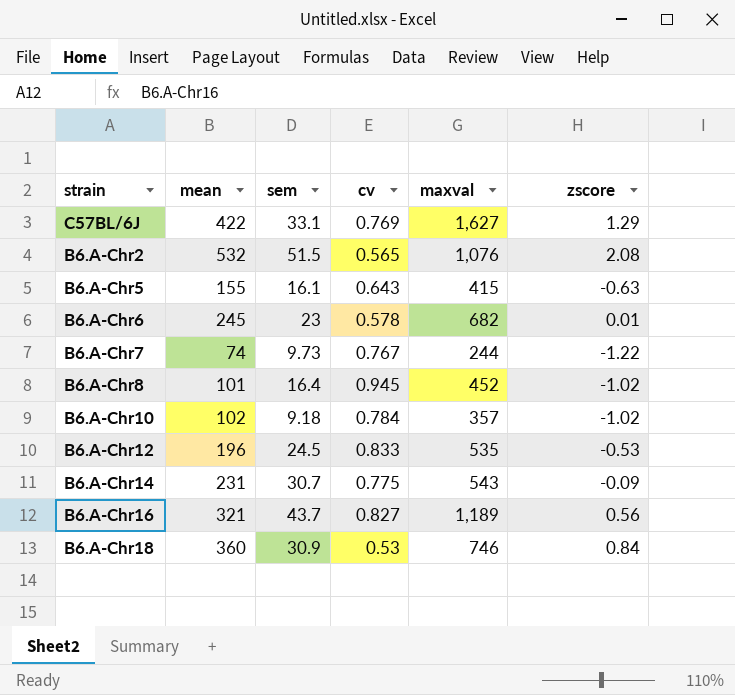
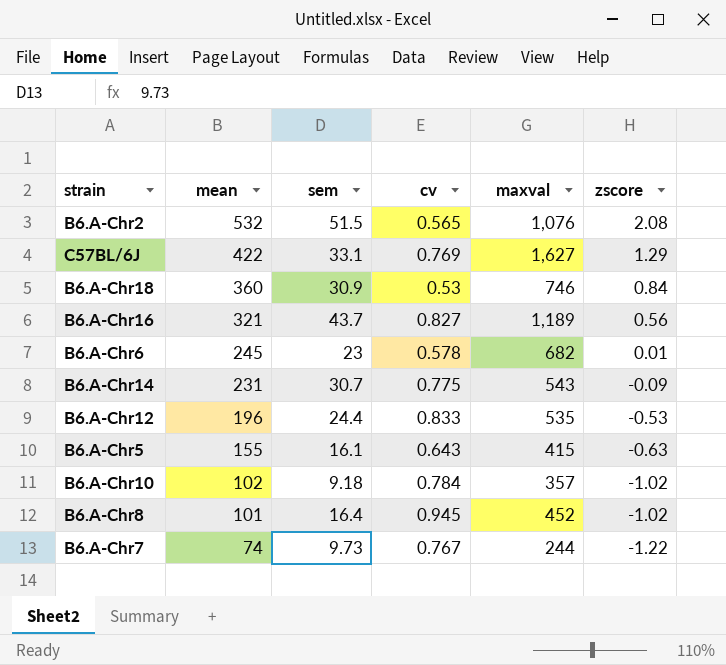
row order: none -> mean descending
B6.A-Chr12 | sem: 24.5 -> 24.4

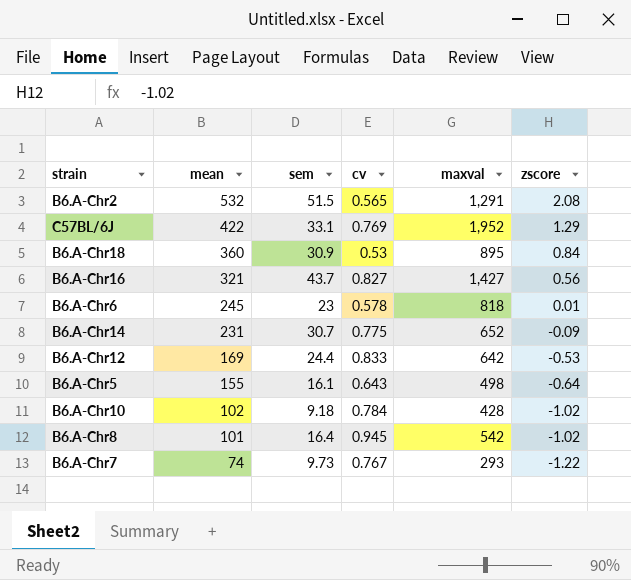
B6.A-Chr2 | maxval: 1,076 -> 1,291
C57BL/6J | maxval: 1,627 -> 1,952
B6.A-Chr18 | maxval: 746 -> 895
B6.A-Chr16 | maxval: 1,189 -> 1,427
B6.A-Chr6 | maxval: 682 -> 818
B6.A-Chr14 | maxval: 543 -> 652
B6.A-Chr12 | mean: 196 -> 169
B6.A-Chr12 | maxval: 535 -> 642
B6.A-Chr5 | maxval: 415 -> 498
B6.A-Chr5 | zscore: -0.63 -> -0.64
B6.A-Chr10 | maxval: 357 -> 428
B6.A-Chr8 | maxval: 452 -> 542
B6.A-Chr7 | maxval: 244 -> 293

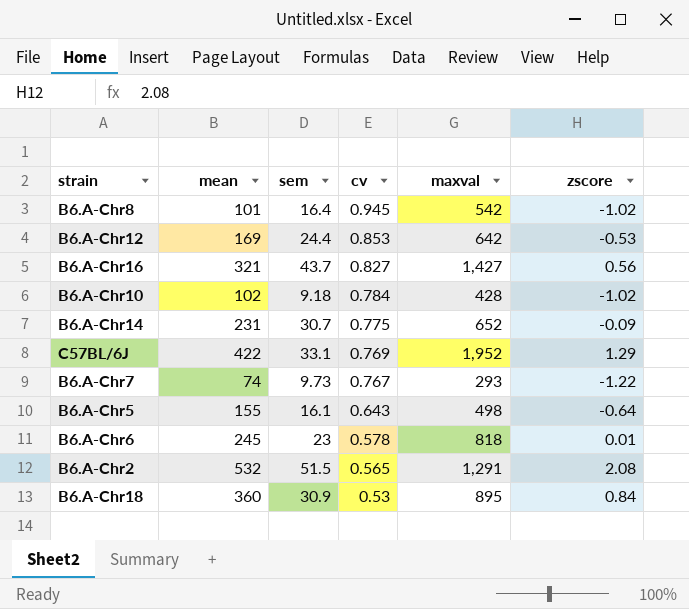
row order: mean descending -> cv descending
B6.A-Chr12 | cv: 0.833 -> 0.853

